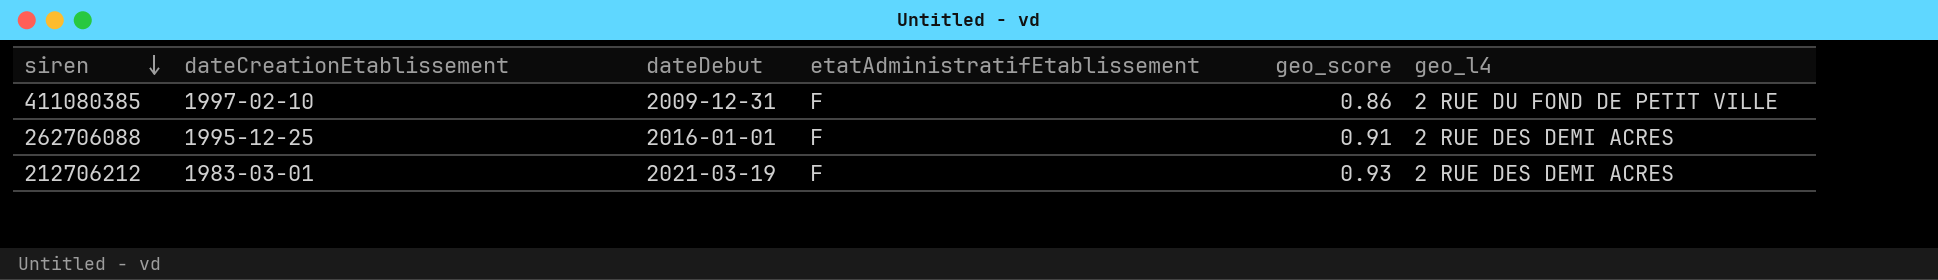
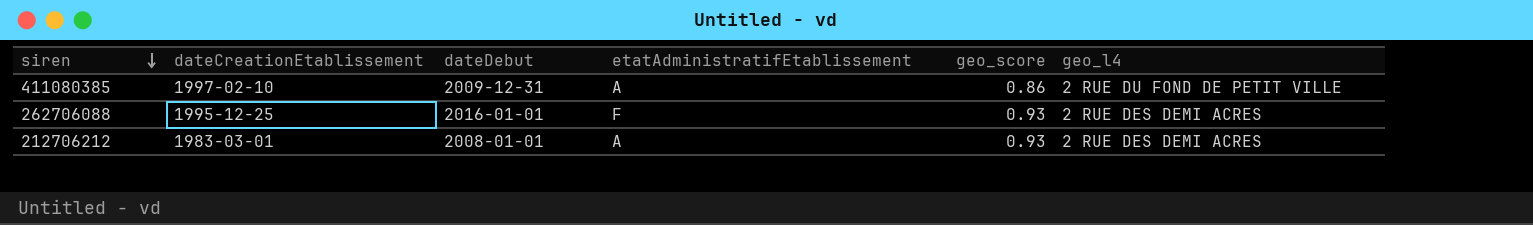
411080385 | etatAdministratifEtablissement: F -> A
262706088 | geo_score: 0.91 -> 0.93
212706212 | dateDebut: 2021-03-19 -> 2008-01-01
212706212 | etatAdministratifEtablissement: F -> A

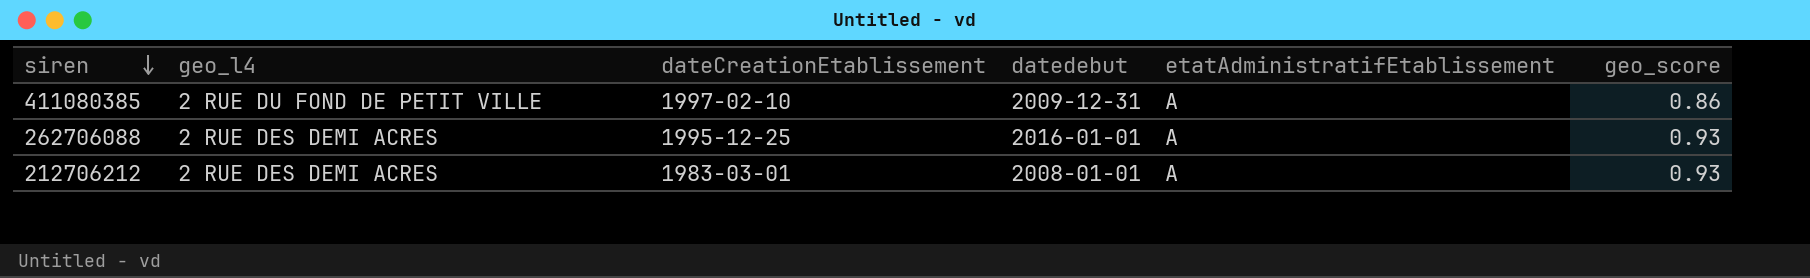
column geo_l4 | position: 6 -> 2
column name: dateDebut -> datedebut
262706088 | etatAdministratifEtablissement: F -> A

